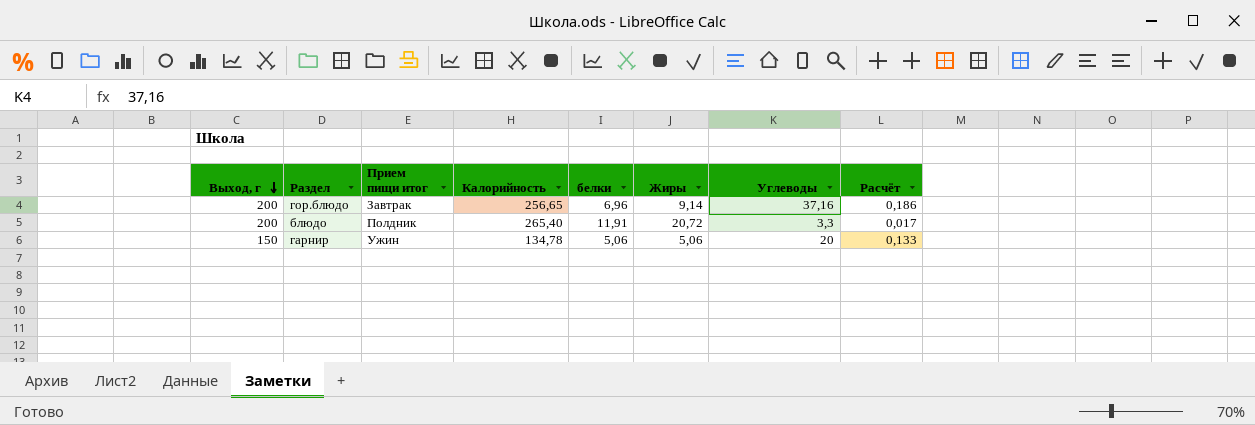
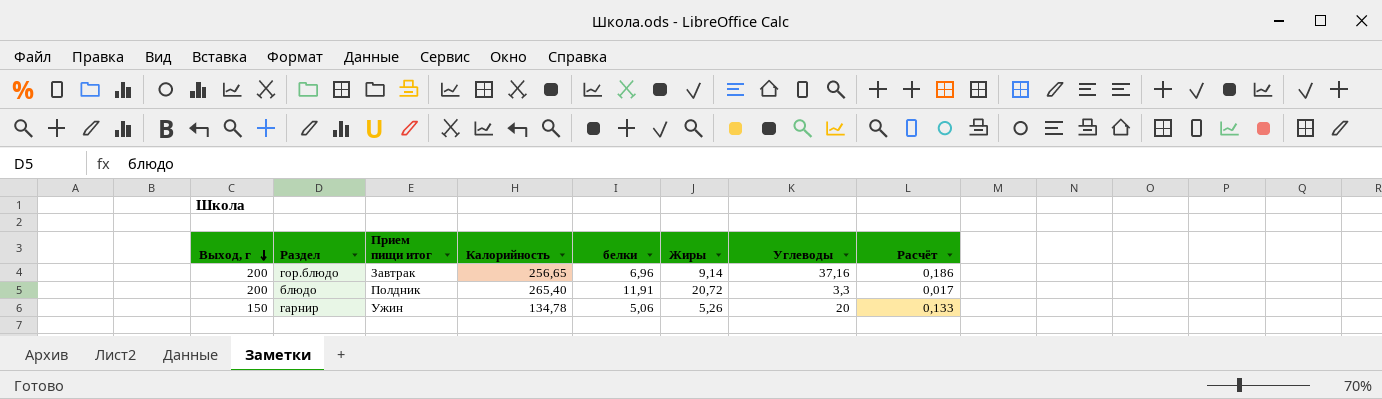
гарнир | Жиры: 5,06 -> 5,26

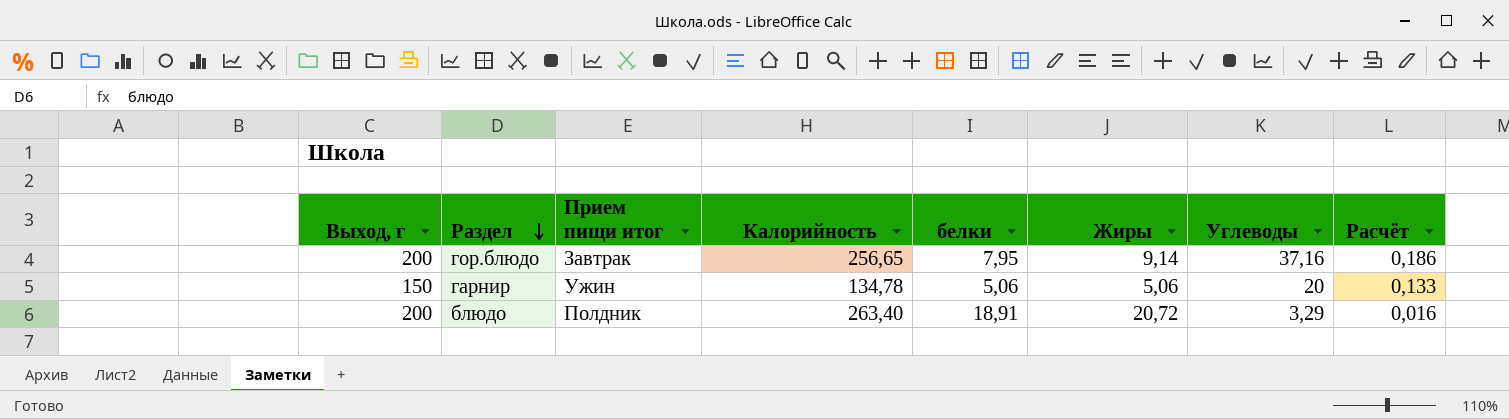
row order: Выход, г descending -> Раздел descending
гор.блюдо | белки: 6,96 -> 7,95
гарнир | Жиры: 5,26 -> 5,06
блюдо | Калорийность: 265,40 -> 263,40
блюдо | белки: 11,91 -> 18,91
блюдо | Углеводы: 3,3 -> 3,29
блюдо | Расчёт: 0,017 -> 0,016

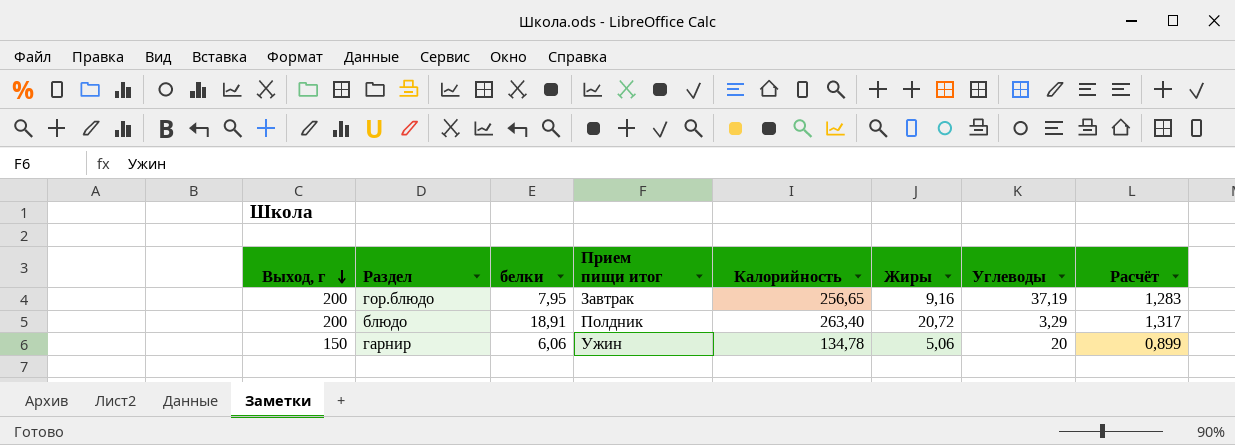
row order: Раздел descending -> Выход, г descending
column белки | position: 5 -> 3
column Расчёт | formula: [Углеводы] / [Выход, г] -> [Калорийность] / [Выход, г]
гор.блюдо | Жиры: 9,14 -> 9,16
гор.блюдо | Углеводы: 37,16 -> 37,19
гарнир | белки: 5,06 -> 6,06

